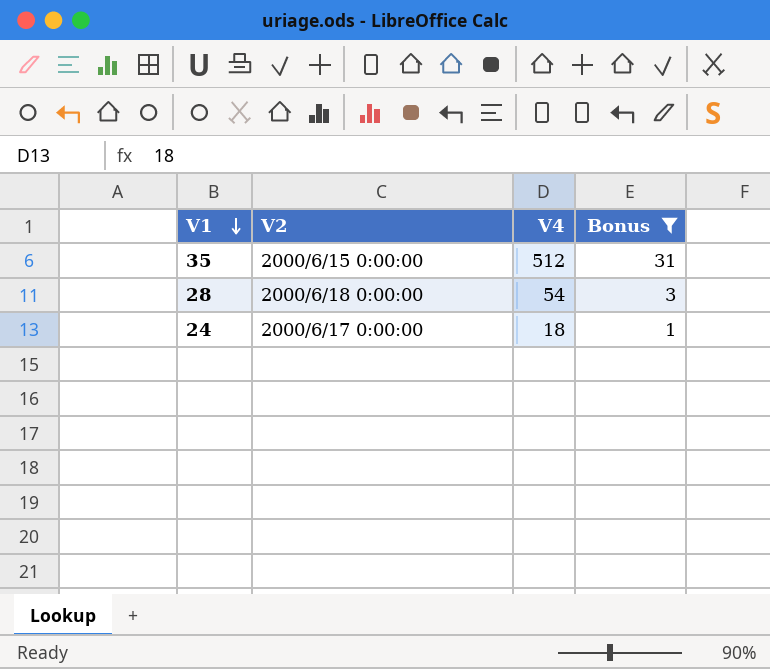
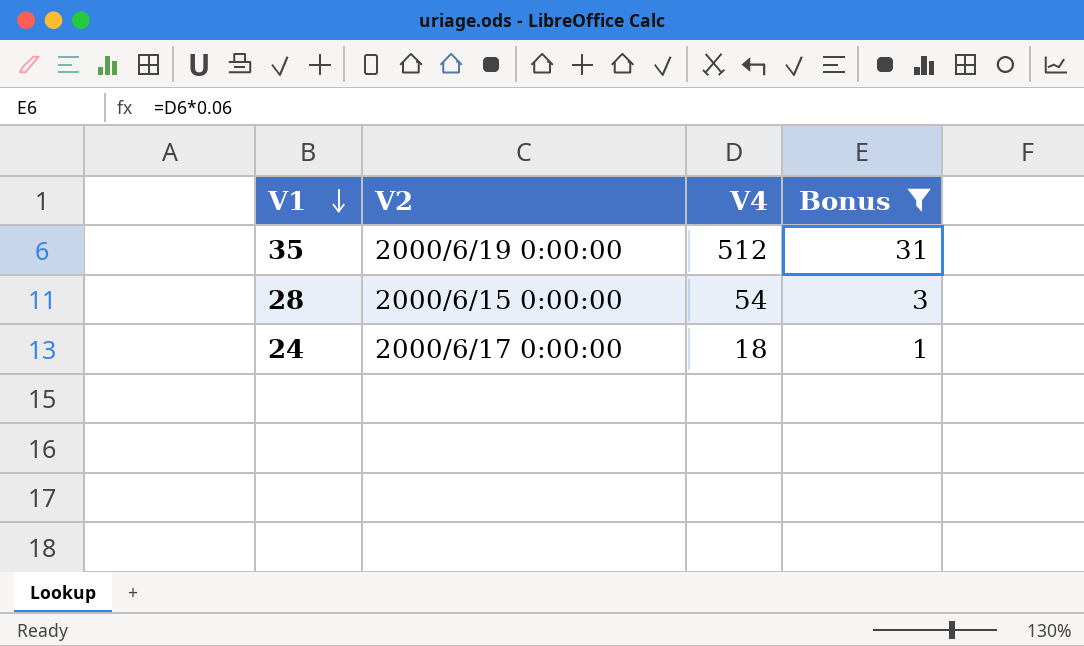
35 | V2: 2000/6/15 0:00:00 -> 2000/6/19 0:00:00
28 | V2: 2000/6/18 0:00:00 -> 2000/6/15 0:00:00

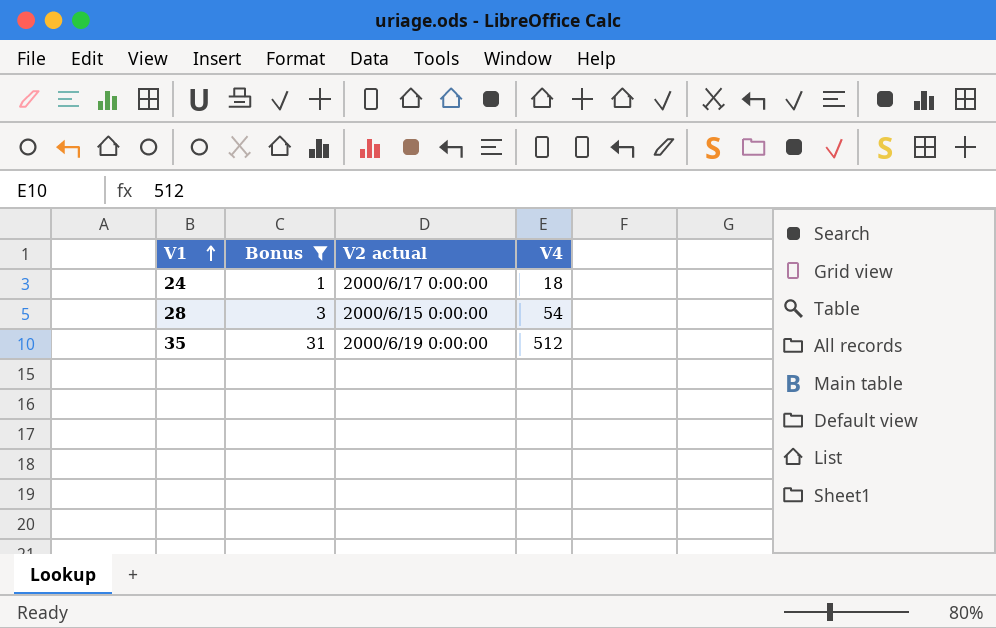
row order: V1 descending -> V1 ascending
column Bonus | position: 4 -> 2
column name: V2 -> V2 actual

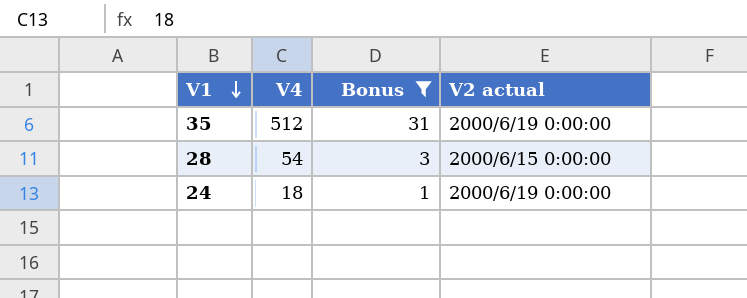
row order: V1 ascending -> V1 descending
column V4 | position: 4 -> 2
24 | V2 actual: 2000/6/17 0:00:00 -> 2000/6/19 0:00:00

